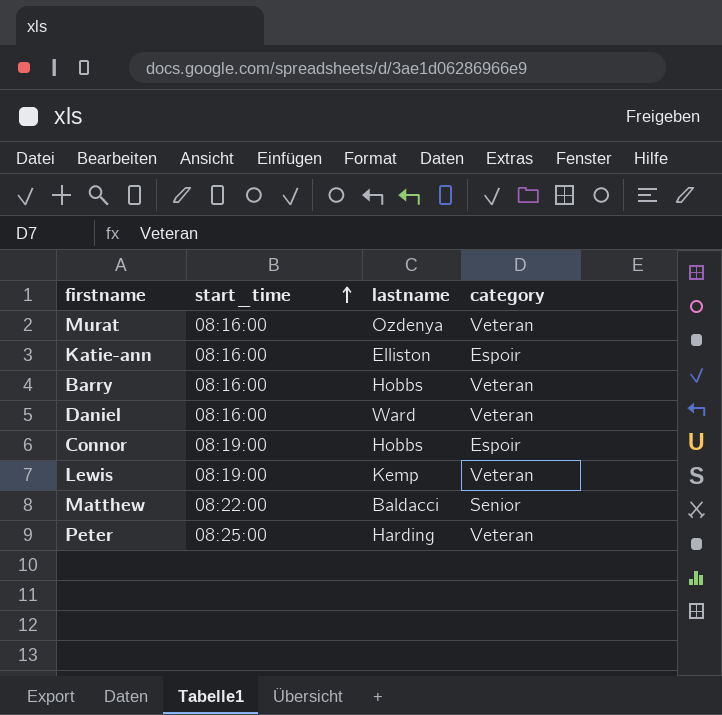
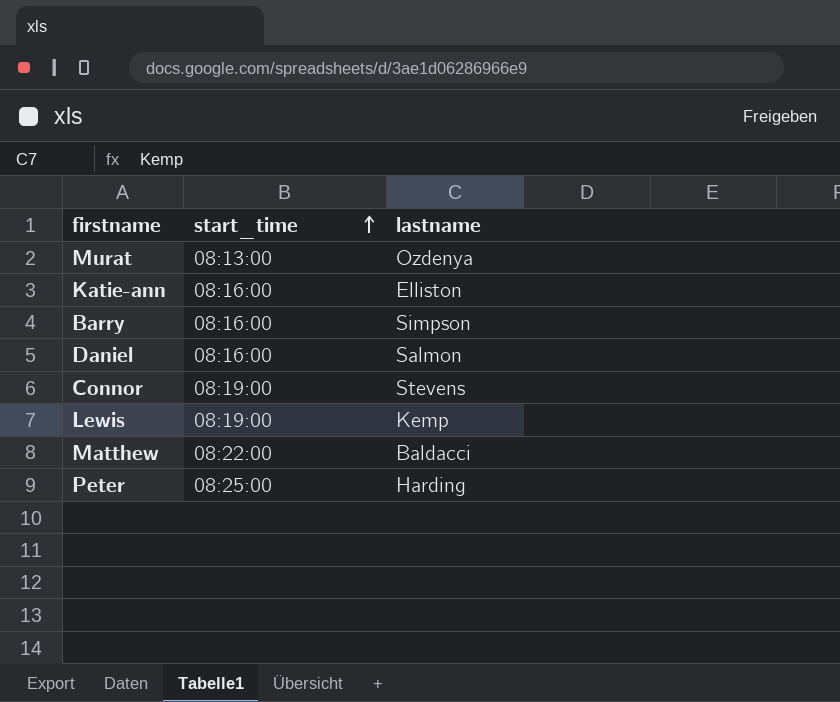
column category | position: 4 -> none
Murat | start_time: 08:16:00 -> 08:13:00
Barry | lastname: Hobbs -> Simpson
Daniel | lastname: Ward -> Salmon
Connor | lastname: Hobbs -> Stevens

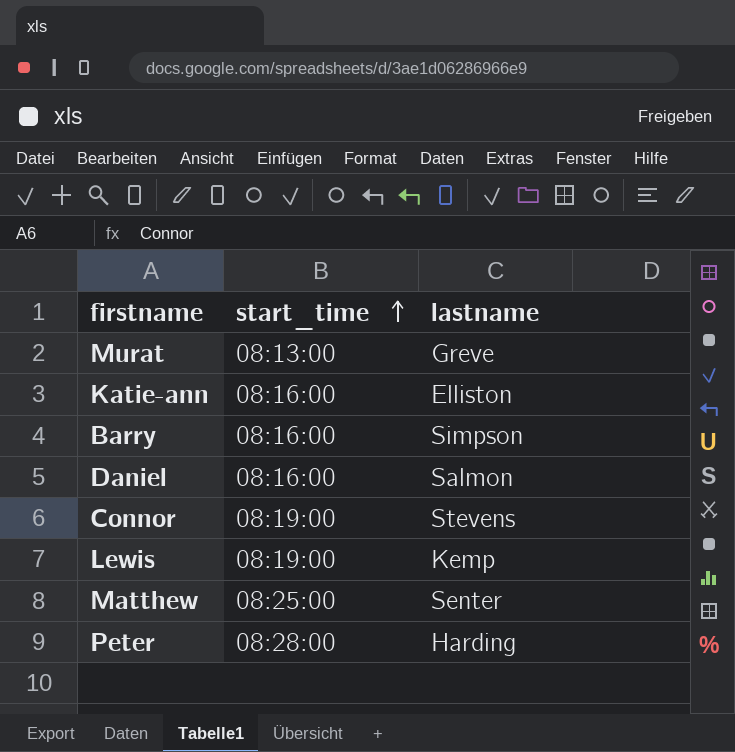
Murat | lastname: Ozdenya -> Greve
Matthew | start_time: 08:22:00 -> 08:25:00
Matthew | lastname: Baldacci -> Senter
Peter | start_time: 08:25:00 -> 08:28:00

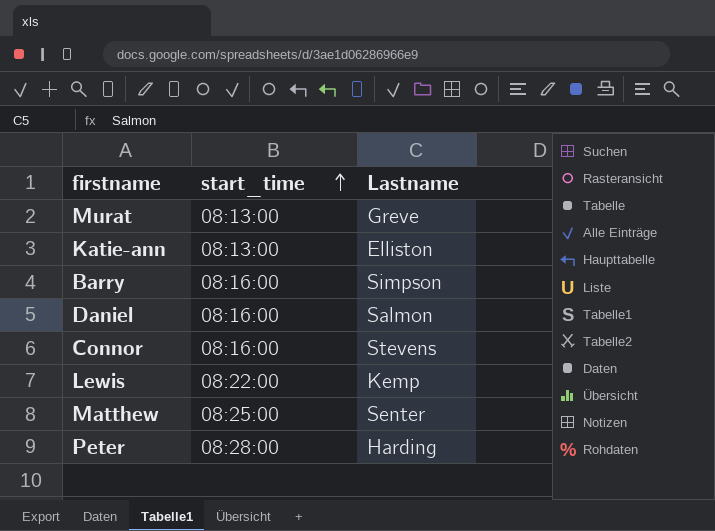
column name: lastname -> Lastname
Katie-ann | start_time: 08:16:00 -> 08:13:00
Connor | start_time: 08:19:00 -> 08:16:00
Lewis | start_time: 08:19:00 -> 08:22:00

